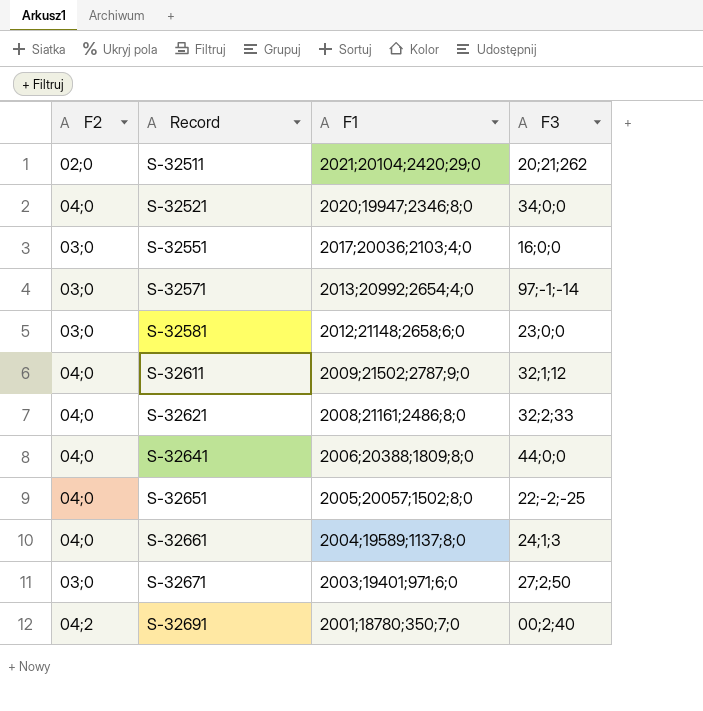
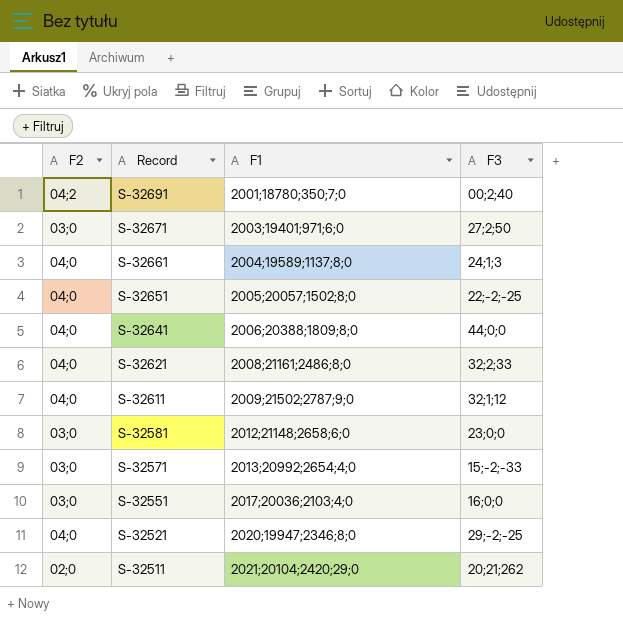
row order: Record ascending -> Record descending
S-32571 | F3: 97;-1;-14 -> 15;-2;-33
S-32521 | F3: 34;0;0 -> 29;-2;-25

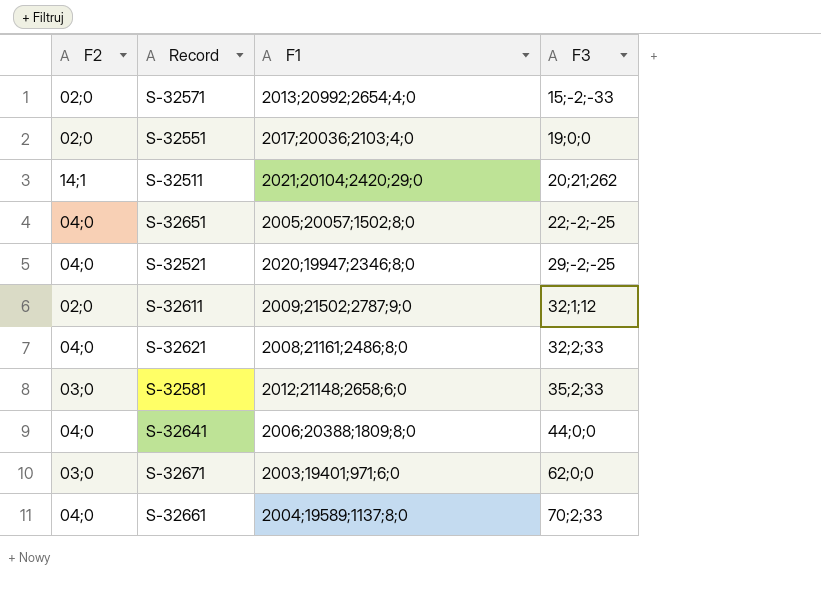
row order: Record descending -> F3 ascending
row S-32691: 04;2 | 2001;18780;350;7;0 | 00;2;40 -> none
S-32571 | F2: 03;0 -> 02;0
S-32551 | F2: 03;0 -> 02;0
S-32551 | F3: 16;0;0 -> 19;0;0
S-32511 | F2: 02;0 -> 14;1
S-32611 | F2: 04;0 -> 02;0
S-32581 | F3: 23;0;0 -> 35;2;33
S-32671 | F3: 27;2;50 -> 62;0;0
S-32661 | F3: 24;1;3 -> 70;2;33

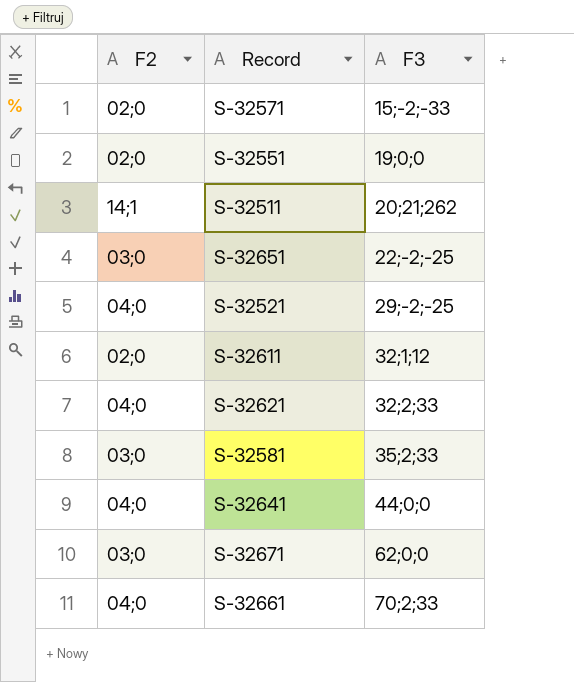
column F1 | position: 3 -> none
S-32651 | F2: 04;0 -> 03;0

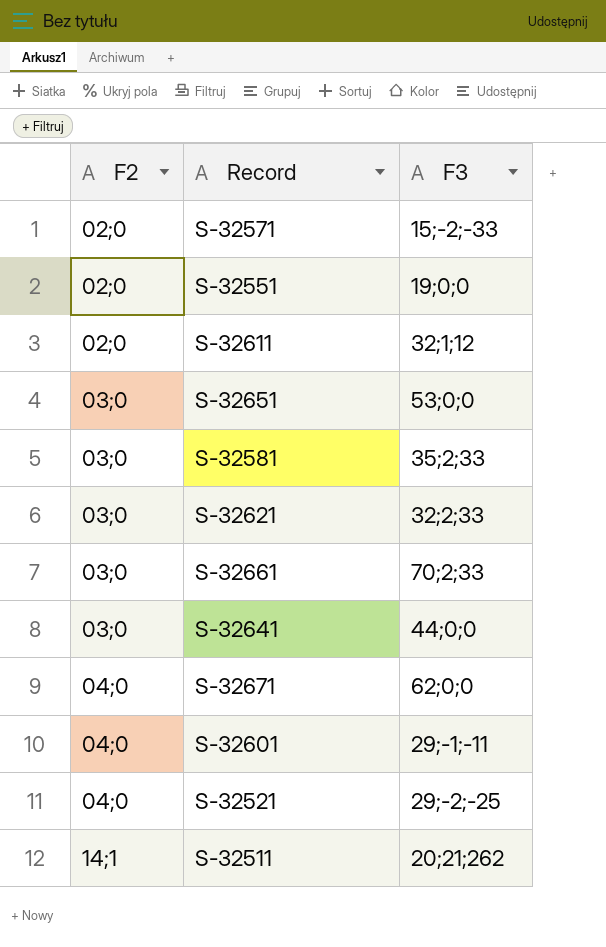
row order: F3 ascending -> F2 ascending
S-32651 | F3: 22;-2;-25 -> 53;0;0
S-32621 | F2: 04;0 -> 03;0
S-32661 | F2: 04;0 -> 03;0
S-32641 | F2: 04;0 -> 03;0
S-32671 | F2: 03;0 -> 04;0
row S-32601: none -> 04;0 | 29;-1;-11

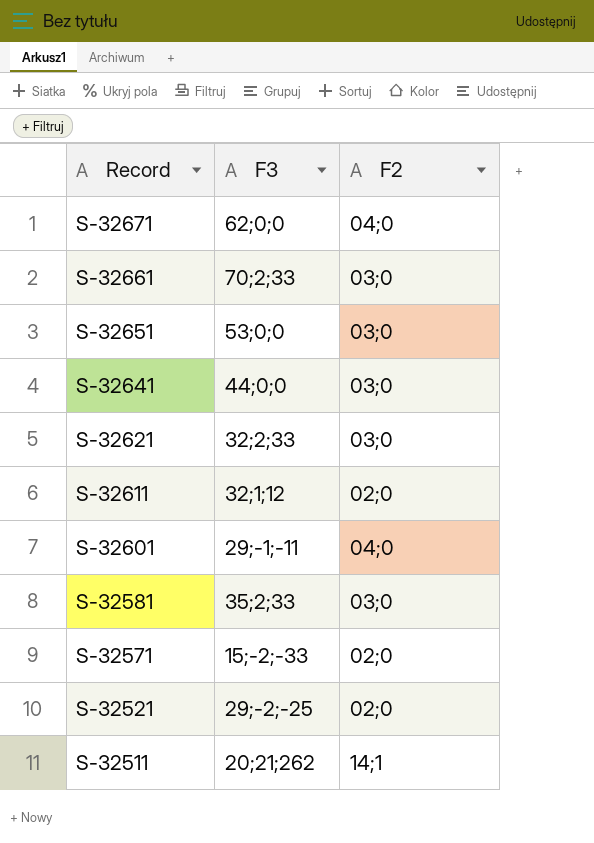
row order: F2 ascending -> Record descending
column F2 | position: 1 -> 3
row S-32551: 02;0 | 19;0;0 -> none
S-32521 | F2: 04;0 -> 02;0

